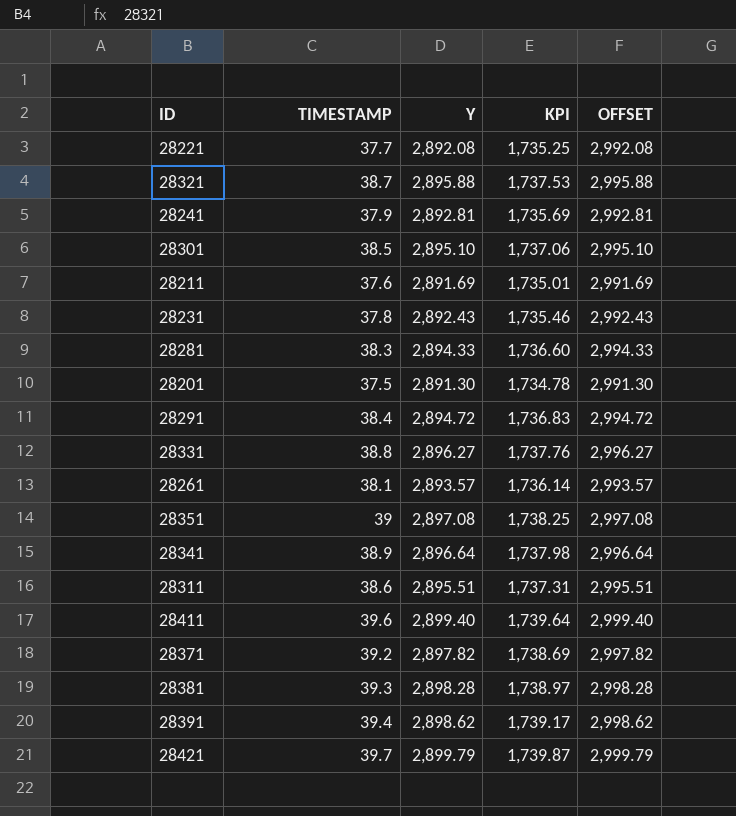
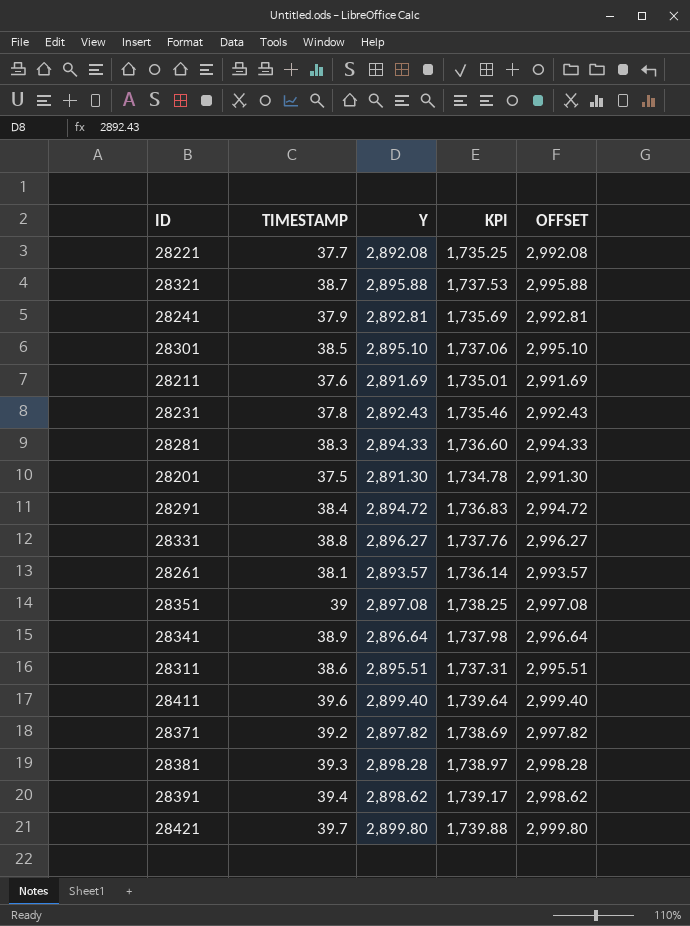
28421 | Y: 2,899.79 -> 2,899.80
28421 | KPI: 1,739.87 -> 1,739.88
28421 | OFFSET: 2,999.79 -> 2,999.80

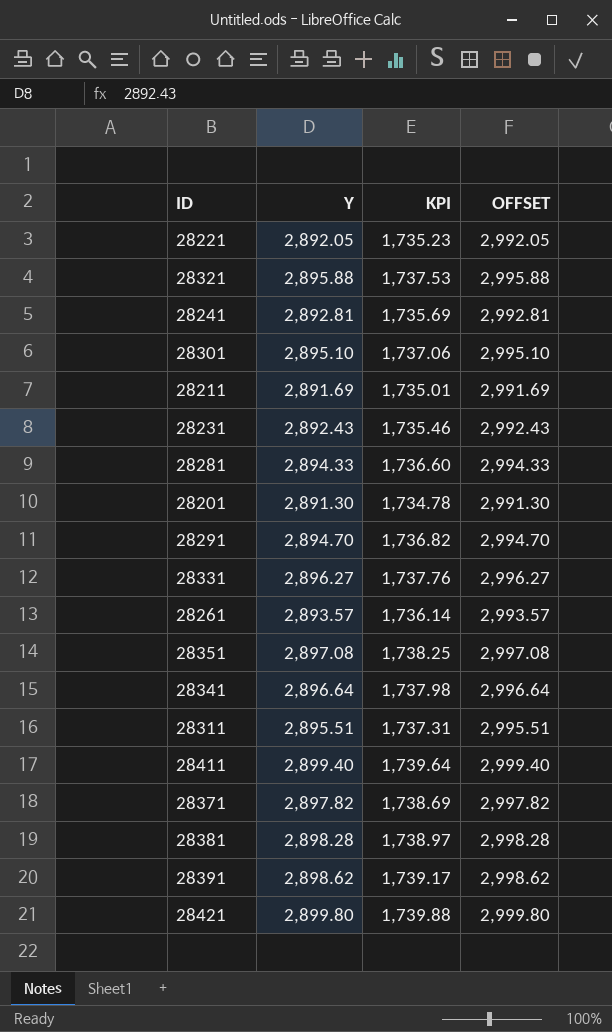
column TIMESTAMP | position: 2 -> none
28221 | Y: 2,892.08 -> 2,892.05
28221 | KPI: 1,735.25 -> 1,735.23
28221 | OFFSET: 2,992.08 -> 2,992.05
28291 | Y: 2,894.72 -> 2,894.70
28291 | KPI: 1,736.83 -> 1,736.82
28291 | OFFSET: 2,994.72 -> 2,994.70

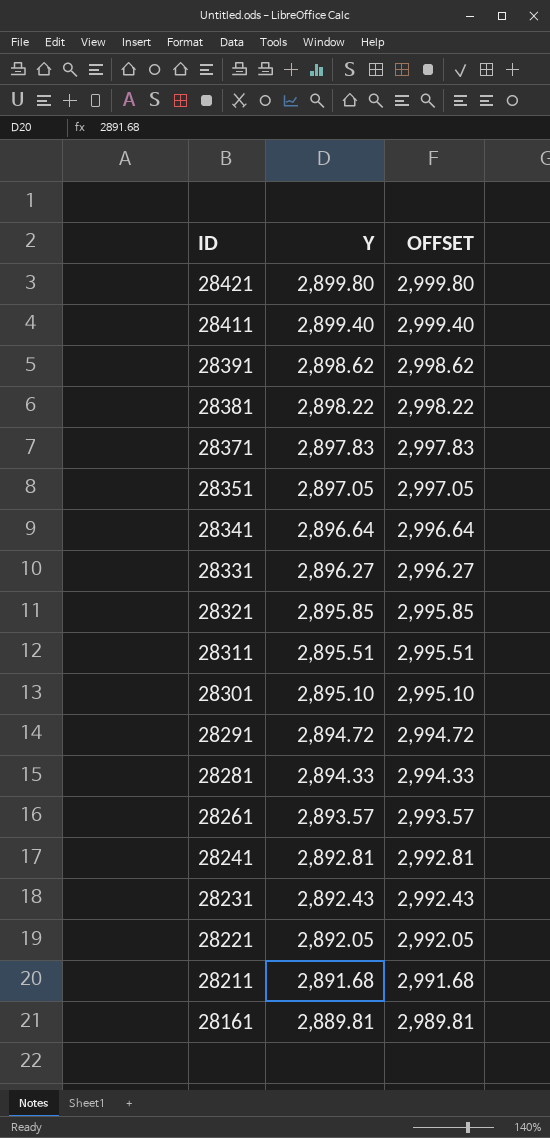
row order: none -> ID descending
column KPI | formula: [Y] * 0.6 -> none
row 28201: 2,891.30 | 1,734.78 | 2,991.30 -> none
28381 | Y: 2,898.28 -> 2,898.22
28381 | OFFSET: 2,998.28 -> 2,998.22
28371 | Y: 2,897.82 -> 2,897.83
28371 | OFFSET: 2,997.82 -> 2,997.83
28351 | Y: 2,897.08 -> 2,897.05
28351 | OFFSET: 2,997.08 -> 2,997.05
28321 | Y: 2,895.88 -> 2,895.85
28321 | OFFSET: 2,995.88 -> 2,995.85
28291 | Y: 2,894.70 -> 2,894.72
28291 | OFFSET: 2,994.70 -> 2,994.72
28211 | Y: 2,891.69 -> 2,891.68
28211 | OFFSET: 2,991.69 -> 2,991.68
row 28161: none -> 2,889.81 | 2,989.81

